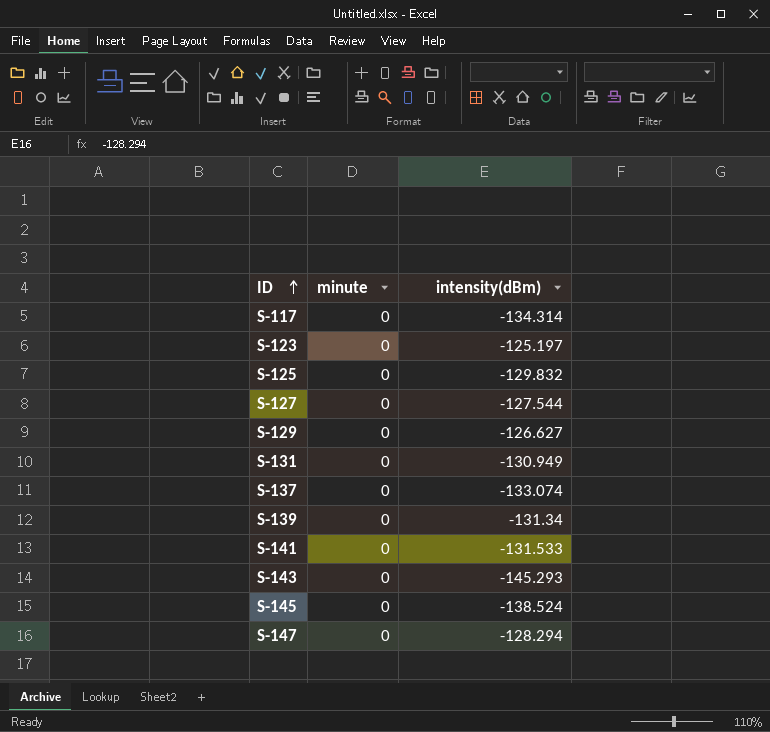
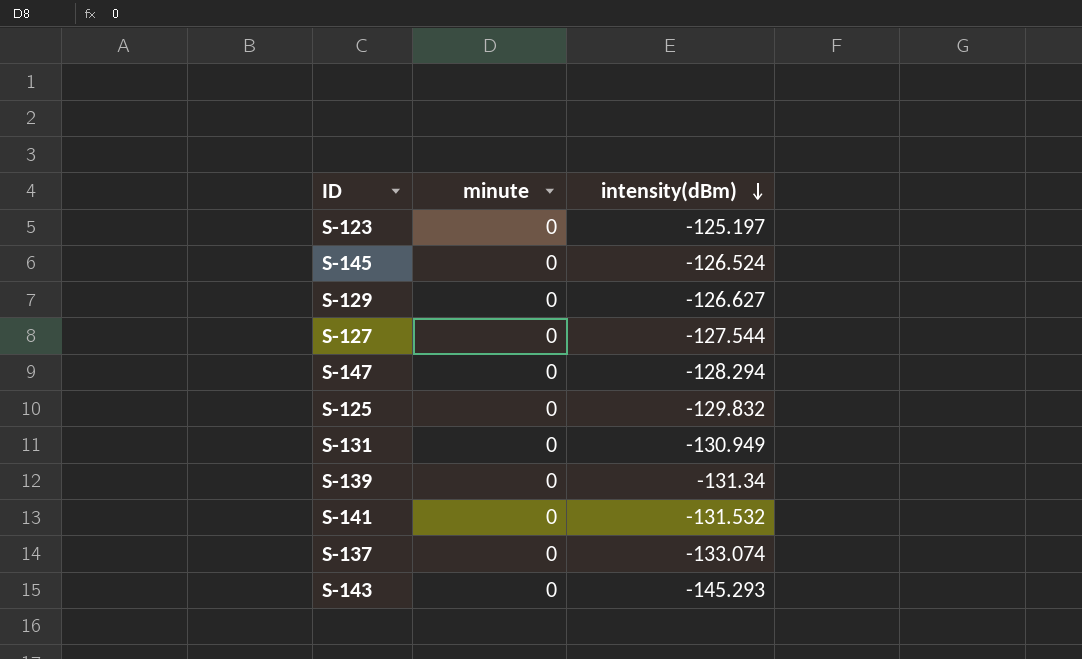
row order: ID ascending -> intensity(dBm) descending
row S-117: 0 | -134.314 -> none
S-145 | intensity(dBm): -138.524 -> -126.524
S-141 | intensity(dBm): -131.533 -> -131.532

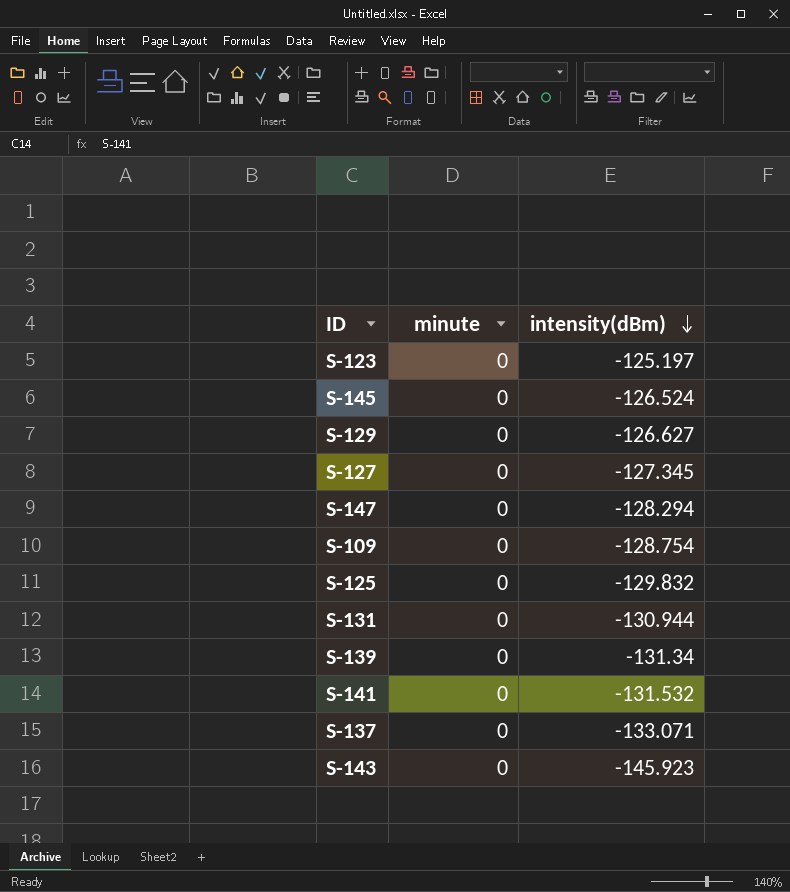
S-127 | intensity(dBm): -127.544 -> -127.345
row S-109: none -> 0 | -128.754
S-131 | intensity(dBm): -130.949 -> -130.944
S-137 | intensity(dBm): -133.074 -> -133.071
S-143 | intensity(dBm): -145.293 -> -145.923

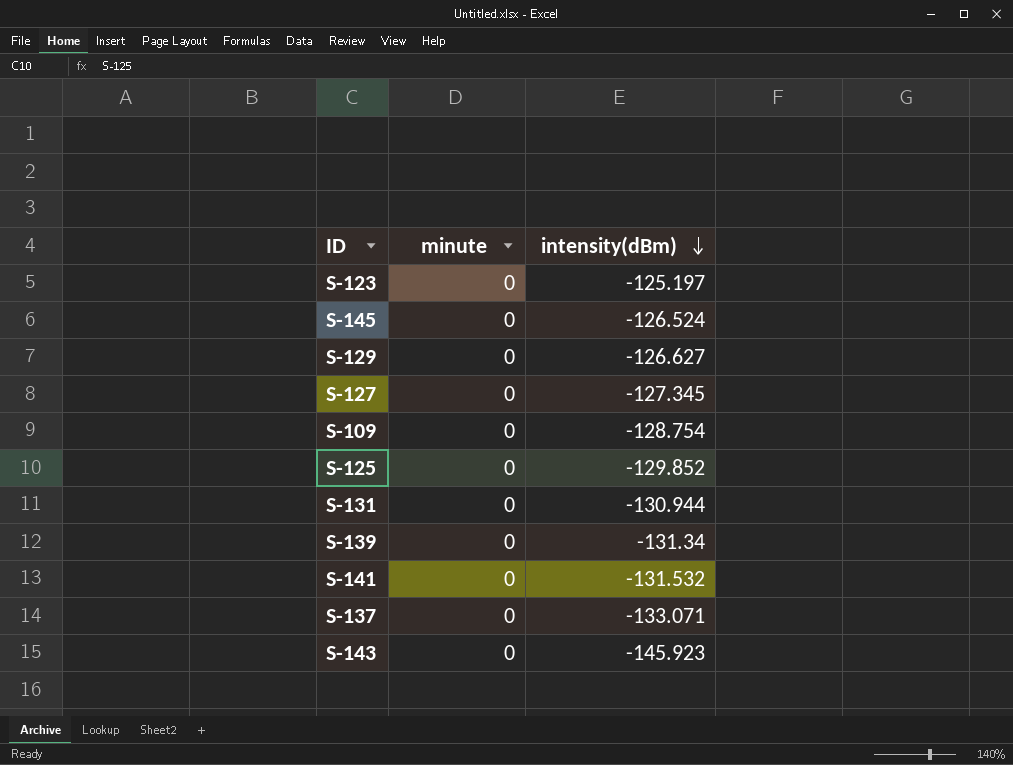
row S-147: 0 | -128.294 -> none
S-125 | intensity(dBm): -129.832 -> -129.852

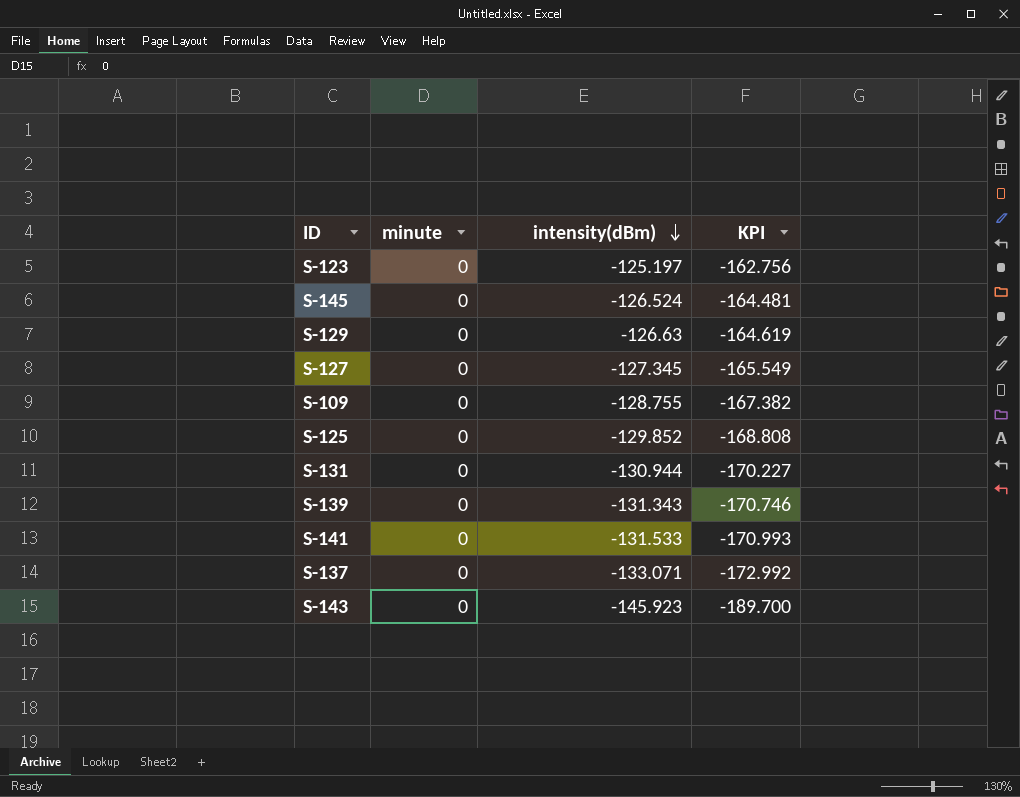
column KPI | formula: none -> [intensity(dBm)] * 1.3
S-129 | intensity(dBm): -126.627 -> -126.63
S-109 | intensity(dBm): -128.754 -> -128.755
S-139 | intensity(dBm): -131.34 -> -131.343
S-141 | intensity(dBm): -131.532 -> -131.533

